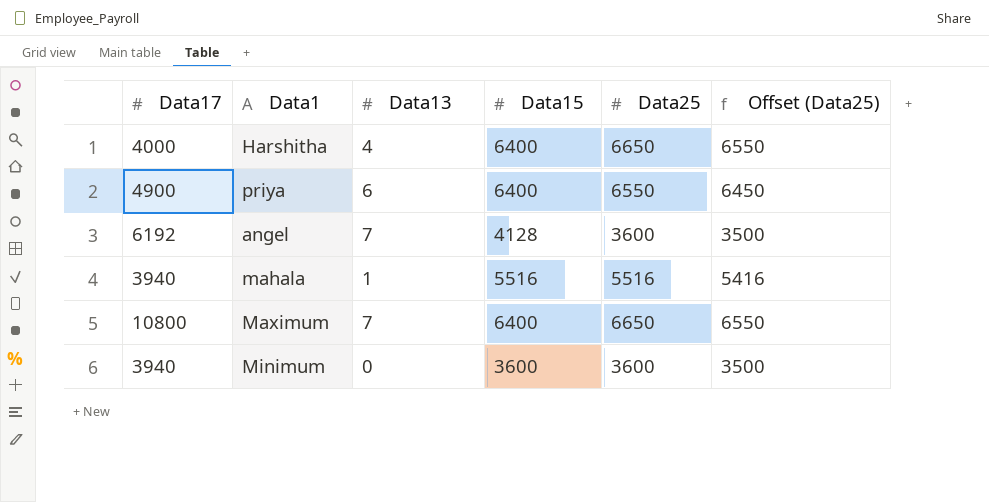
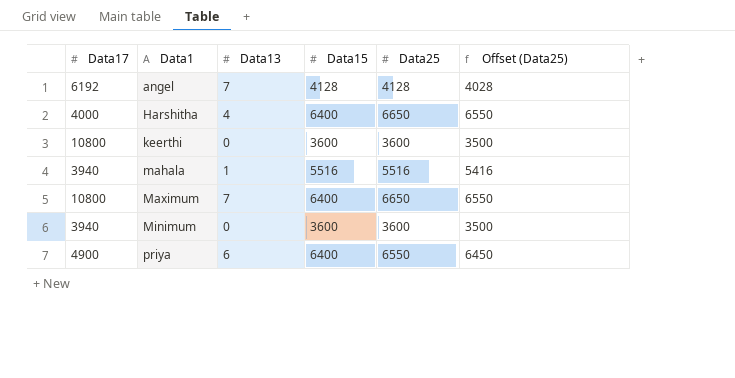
row order: none -> Data1 ascending
angel | Data25: 3600 -> 4128
angel | Offset (Data25): 3500 -> 4028
row keerthi: none -> 10800 | 0 | 3600 | 3600 | 3500

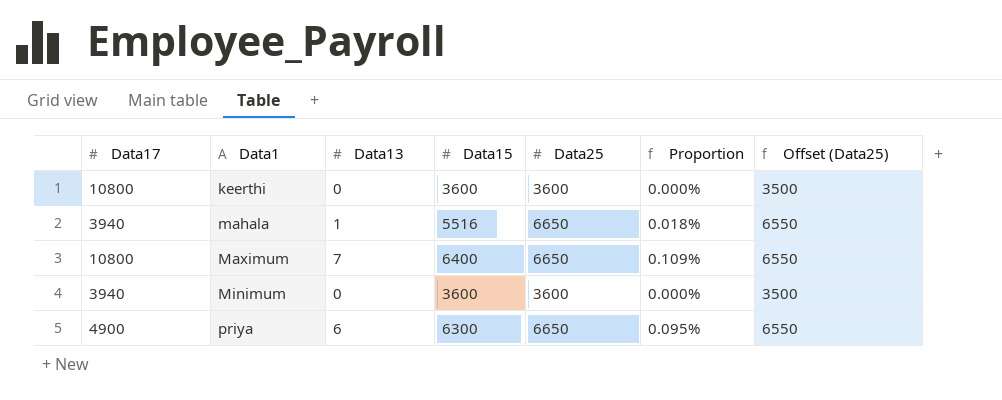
column Proportion | formula: none -> [Data13] / [Data15]
row angel: 6192 | 7 | 4128 | 4128 | 4028 -> none
row Harshitha: 4000 | 4 | 6400 | 6650 | 6550 -> none
mahala | Data25: 5516 -> 6650
mahala | Offset (Data25): 5416 -> 6550
priya | Data15: 6400 -> 6300
priya | Data25: 6550 -> 6650
priya | Offset (Data25): 6450 -> 6550

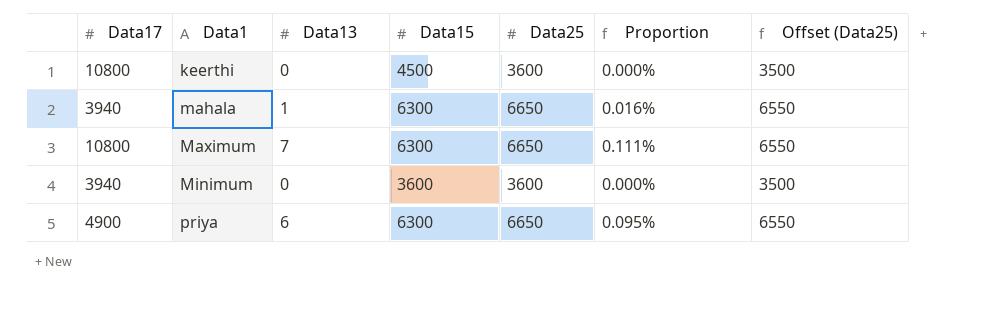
keerthi | Data15: 3600 -> 4500
mahala | Data15: 5516 -> 6300
mahala | Proportion: 0.018% -> 0.016%
Maximum | Data15: 6400 -> 6300
Maximum | Proportion: 0.109% -> 0.111%

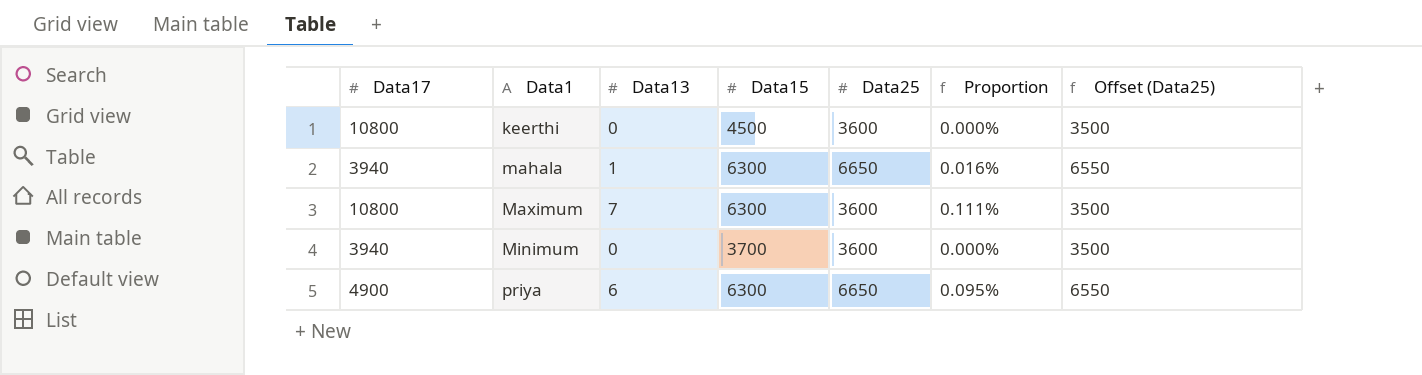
Maximum | Data25: 6650 -> 3600
Maximum | Offset (Data25): 6550 -> 3500
Minimum | Data15: 3600 -> 3700

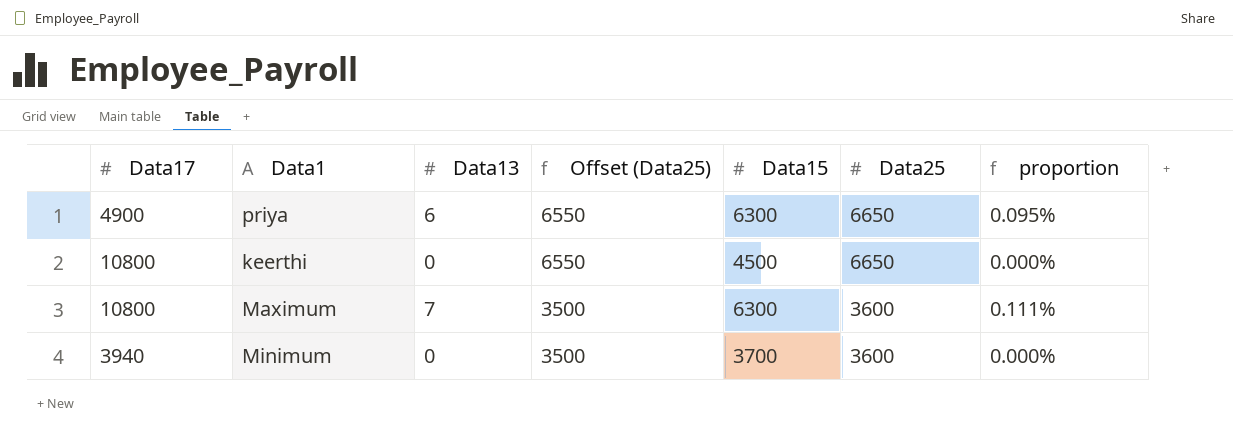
row order: Data1 ascending -> Offset (Data25) descending
column Offset (Data25) | position: 7 -> 4
column name: Proportion -> proportion
row mahala: 3940 | 1 | 6300 | 6650 | 0.016% | 6550 -> none
keerthi | Offset (Data25): 3500 -> 6550
keerthi | Data25: 3600 -> 6650

